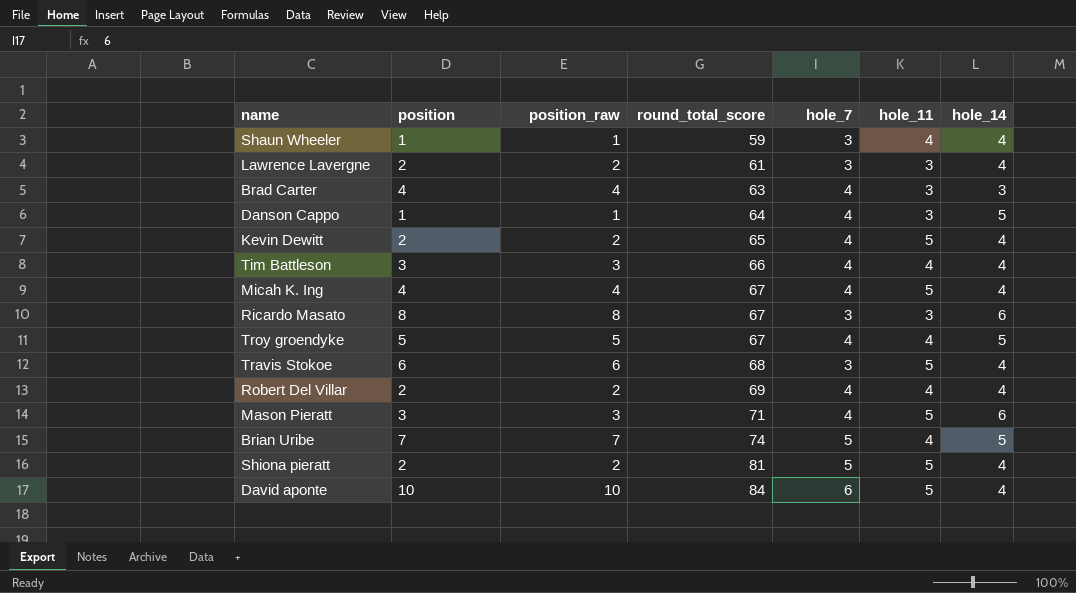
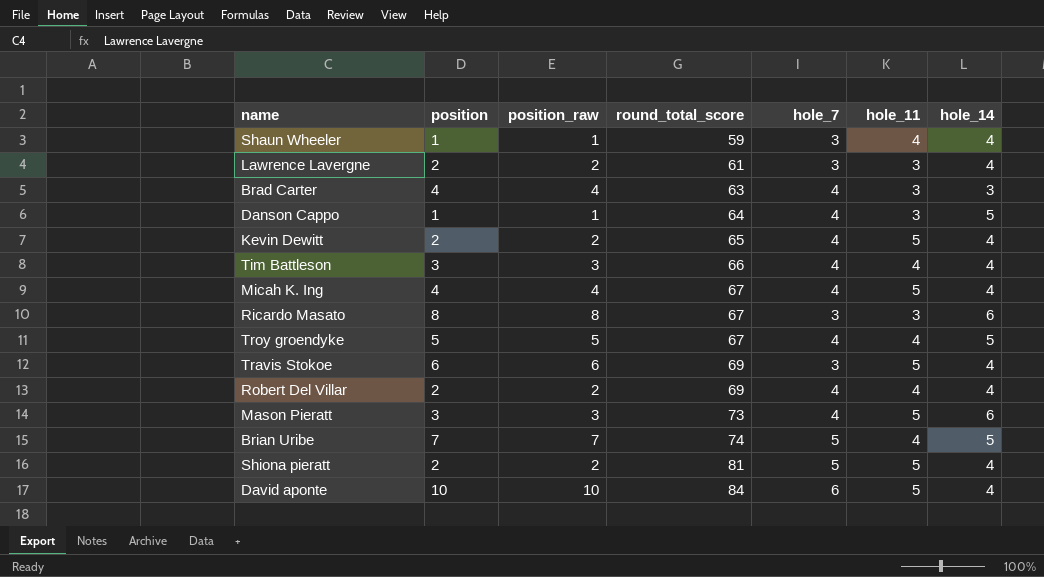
Travis Stokoe | round_total_score: 68 -> 69
Mason Pieratt | round_total_score: 71 -> 73

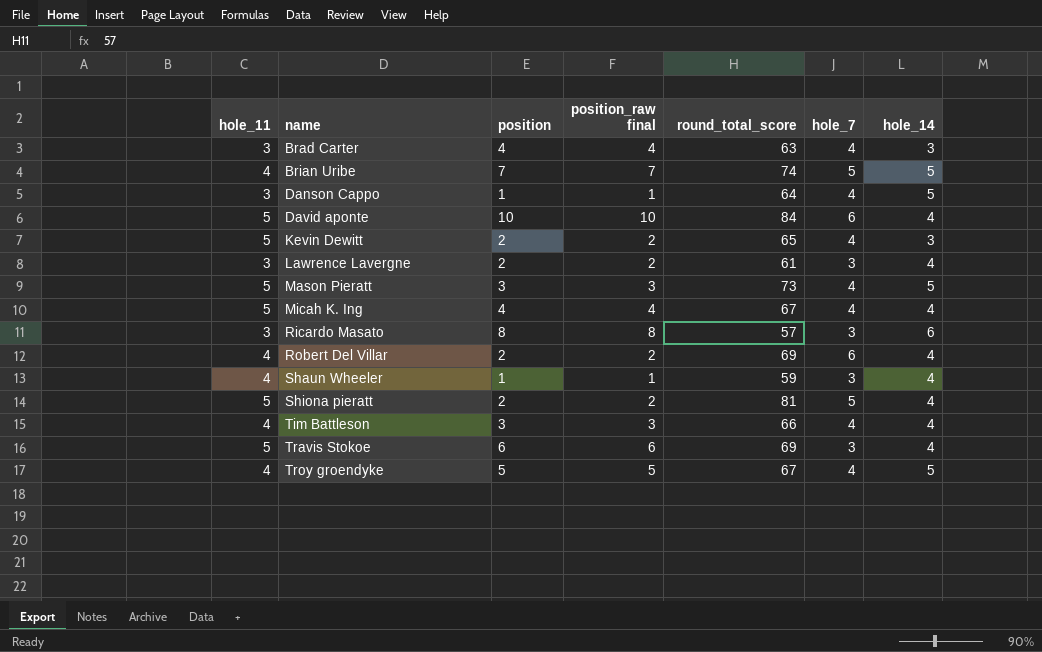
row order: round_total_score ascending -> name ascending
column hole_11 | position: 6 -> 1
column name: position_raw -> position_raw final
Kevin Dewitt | hole_14: 4 -> 3
Mason Pieratt | hole_14: 6 -> 5
Ricardo Masato | round_total_score: 67 -> 57
Robert Del Villar | hole_7: 4 -> 6

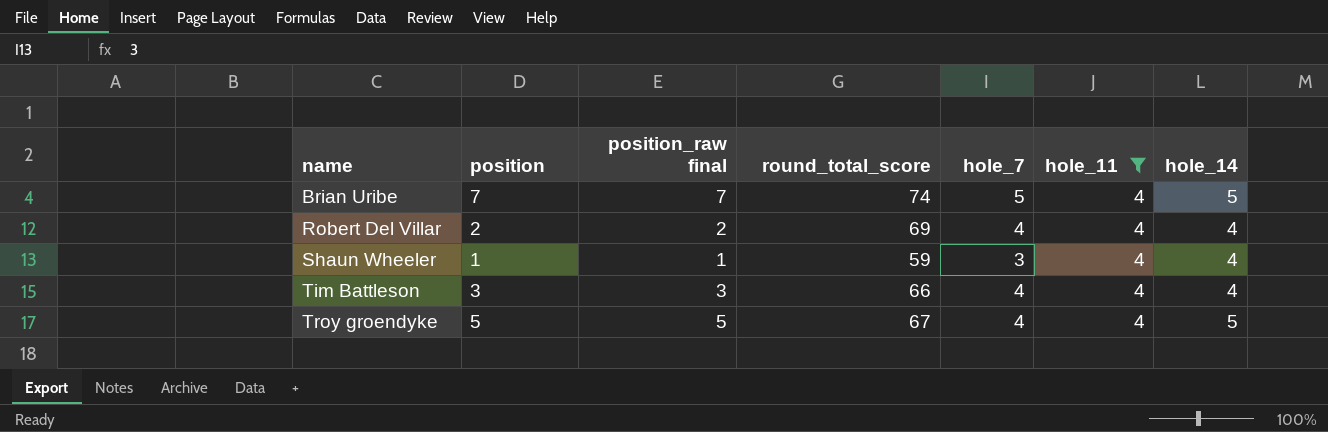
filter: none -> hole_11 = 4
column hole_11 | position: 1 -> 6
Robert Del Villar | hole_7: 6 -> 4

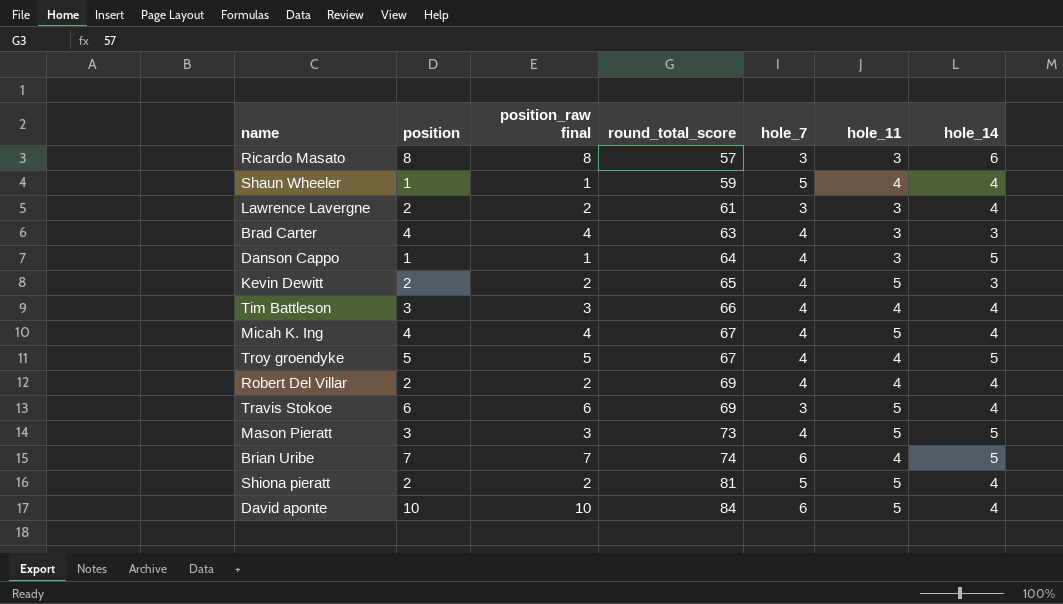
filter: hole_11 = 4 -> none
row order: name ascending -> round_total_score ascending
Shaun Wheeler | hole_7: 3 -> 5
Brian Uribe | hole_7: 5 -> 6

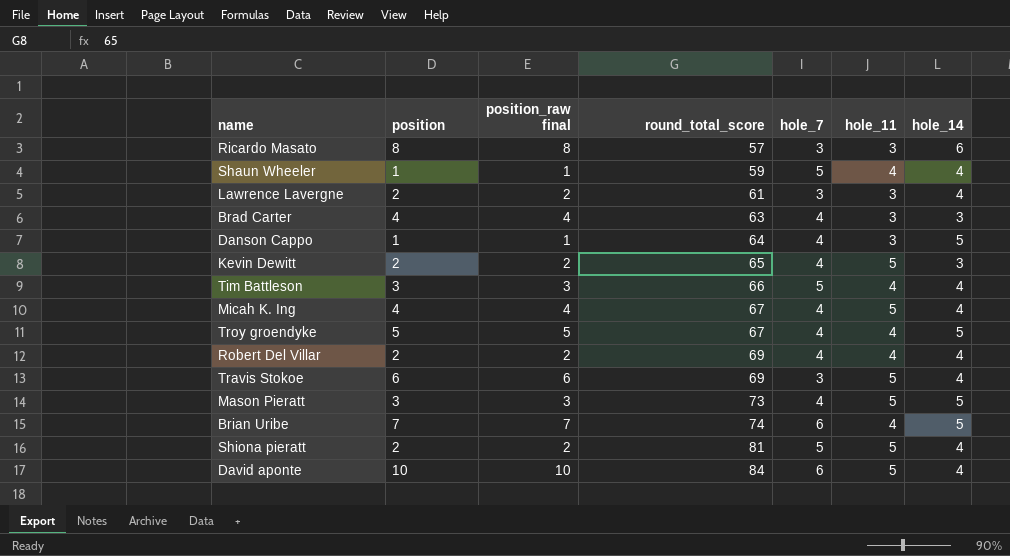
Tim Battleson | hole_7: 4 -> 5

